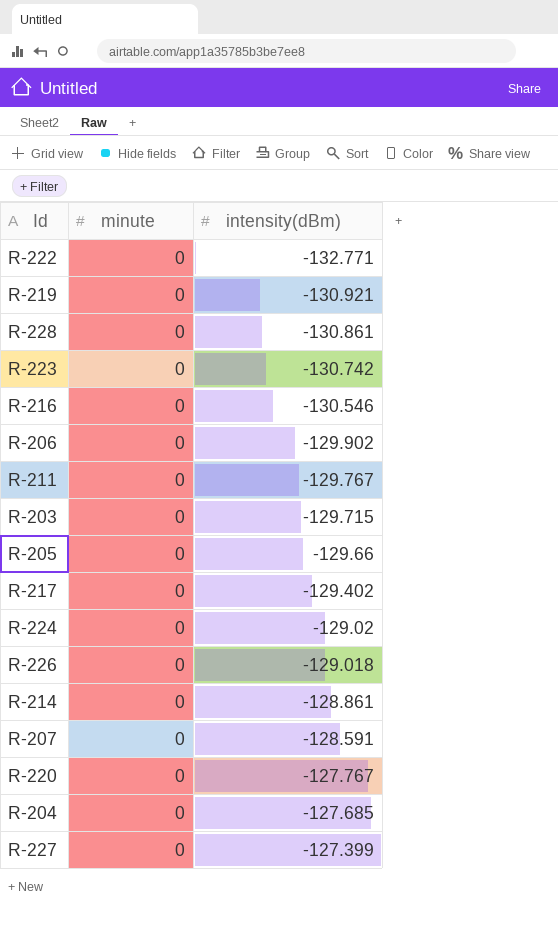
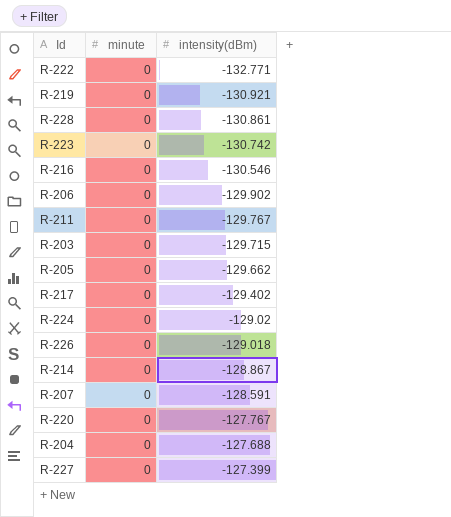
R-205 | intensity(dBm): -129.66 -> -129.662
R-214 | intensity(dBm): -128.861 -> -128.867
R-204 | intensity(dBm): -127.685 -> -127.688

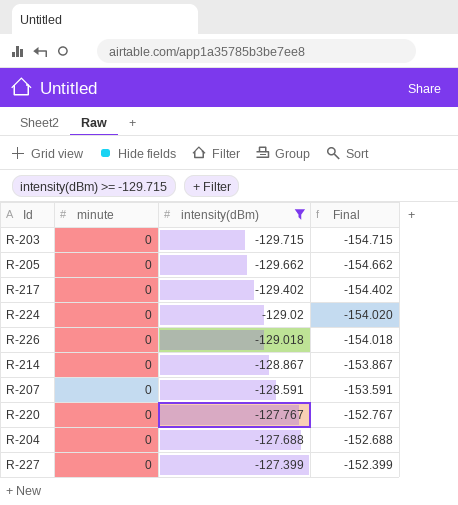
filter: none -> intensity(dBm) >= -129.715
column Final | formula: none -> [intensity(dBm)] - 25

